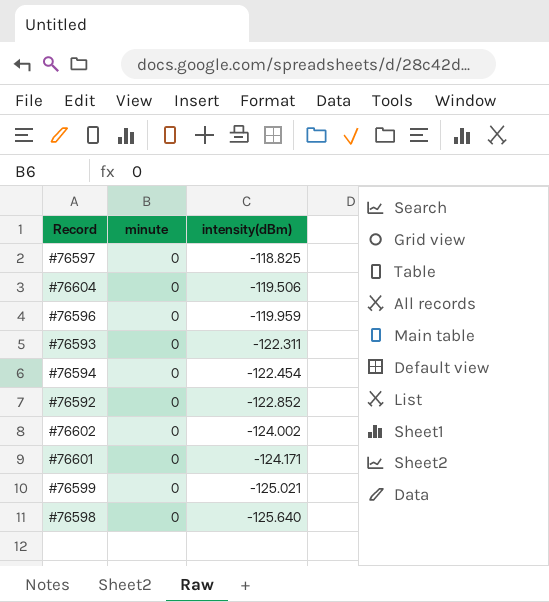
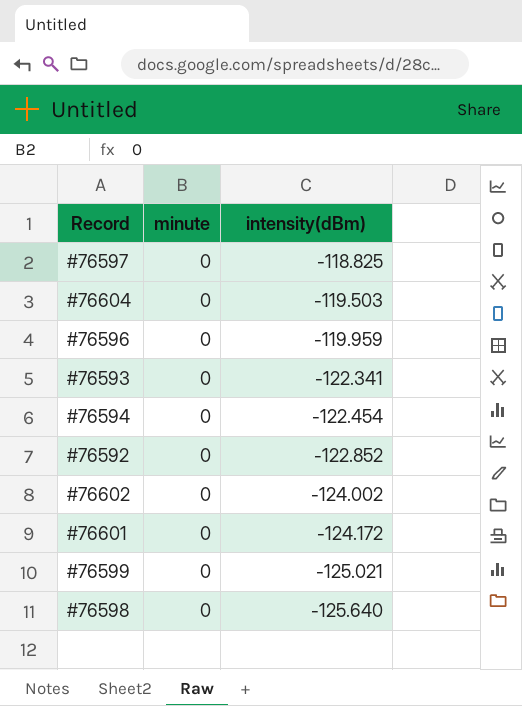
#76604 | intensity(dBm): -119.506 -> -119.503
#76593 | intensity(dBm): -122.311 -> -122.341
#76601 | intensity(dBm): -124.171 -> -124.172

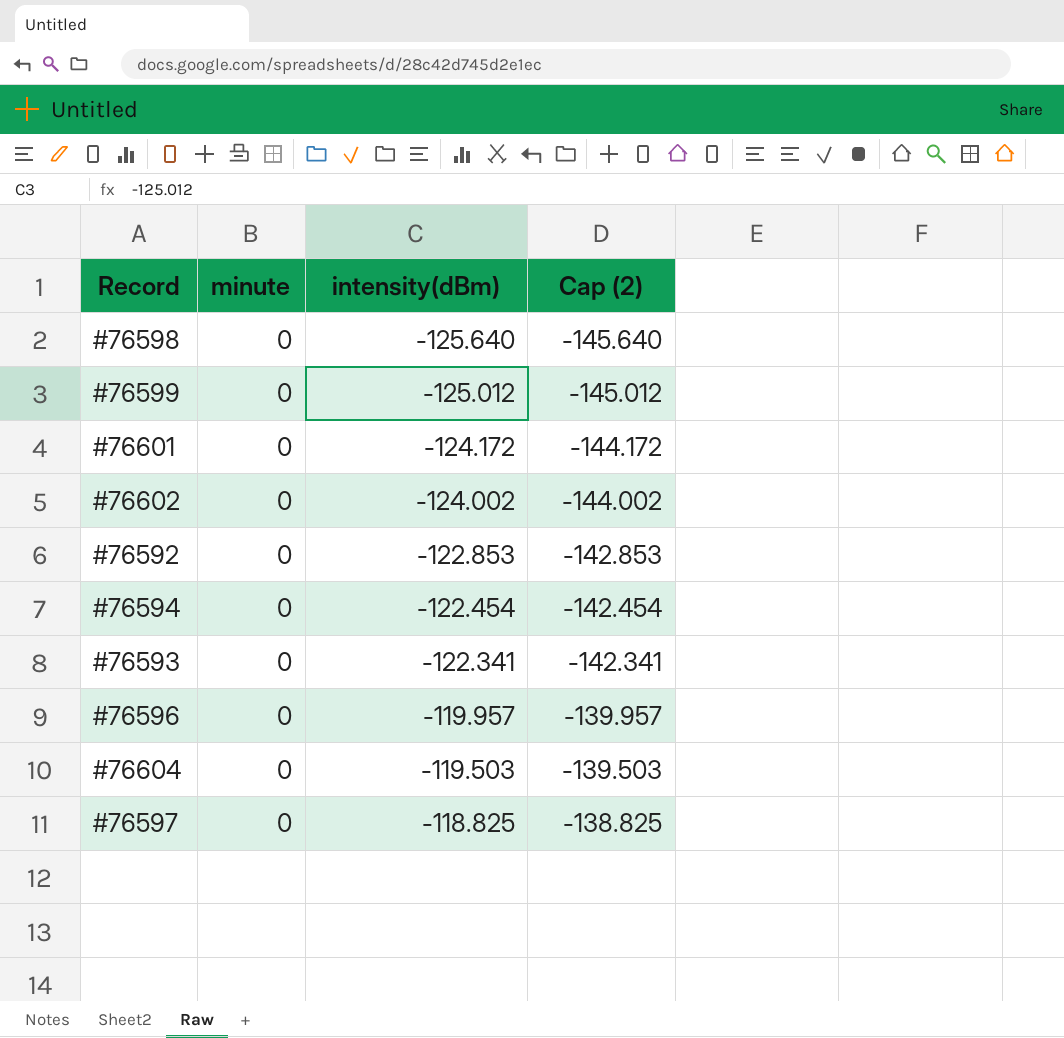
row order: intensity(dBm) descending -> intensity(dBm) ascending
column Cap (2) | formula: none -> [intensity(dBm)] - 20
#76599 | intensity(dBm): -125.021 -> -125.012
#76592 | intensity(dBm): -122.852 -> -122.853
#76596 | intensity(dBm): -119.959 -> -119.957

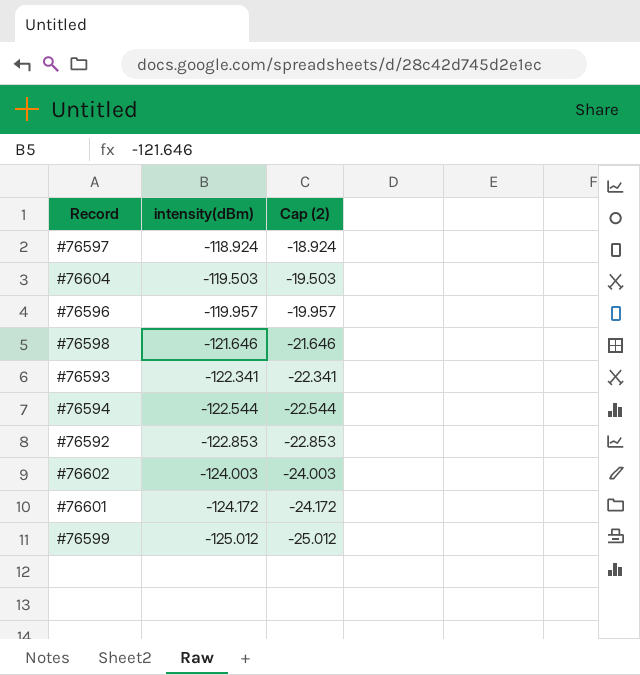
row order: intensity(dBm) ascending -> intensity(dBm) descending
column minute | position: 2 -> none
column Cap (2) | formula: [intensity(dBm)] - 20 -> [intensity(dBm)] + 100
#76597 | intensity(dBm): -118.825 -> -118.924
#76598 | intensity(dBm): -125.640 -> -121.646
#76594 | intensity(dBm): -122.454 -> -122.544
#76602 | intensity(dBm): -124.002 -> -124.003

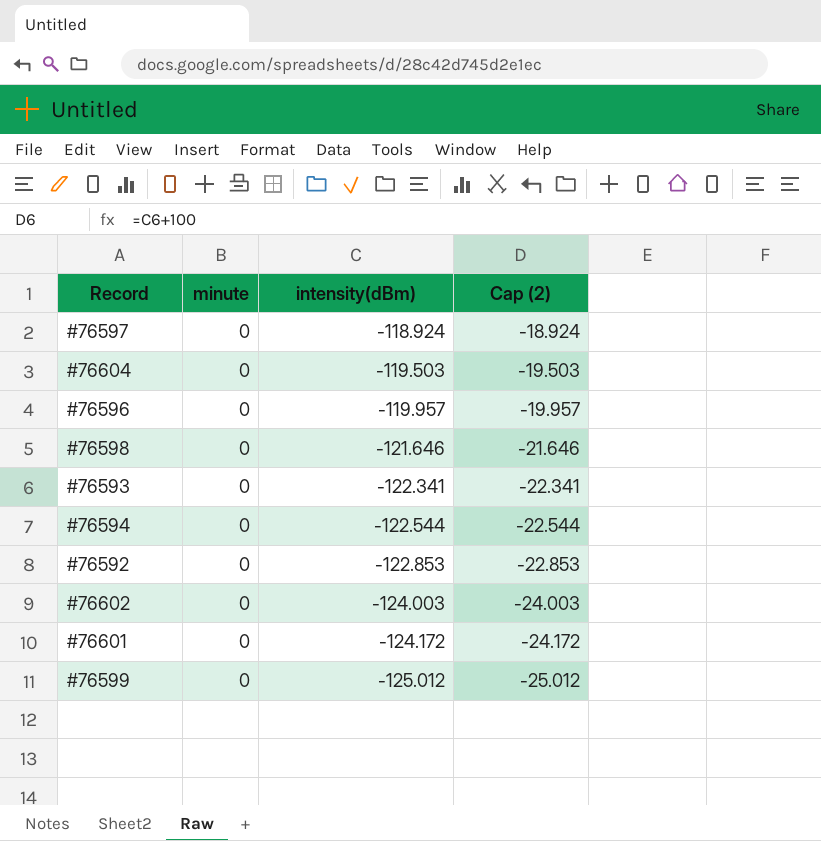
column minute | position: none -> 2

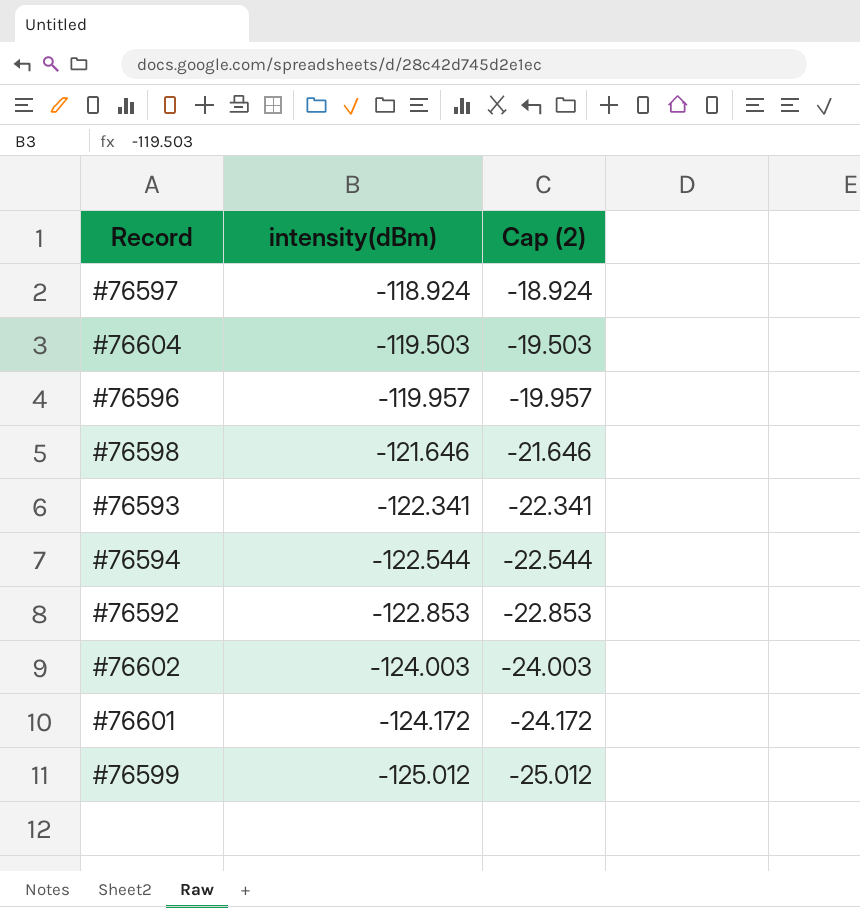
column minute | position: 2 -> none

